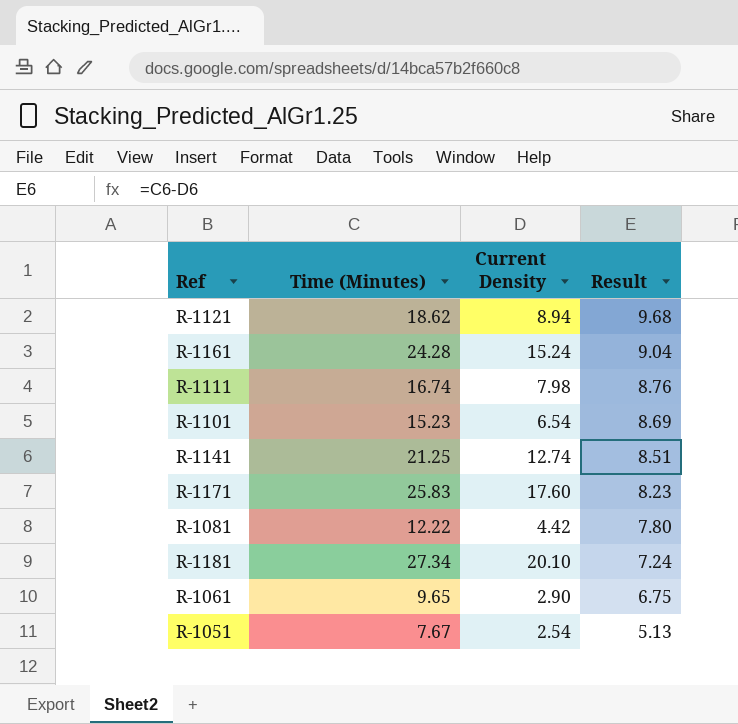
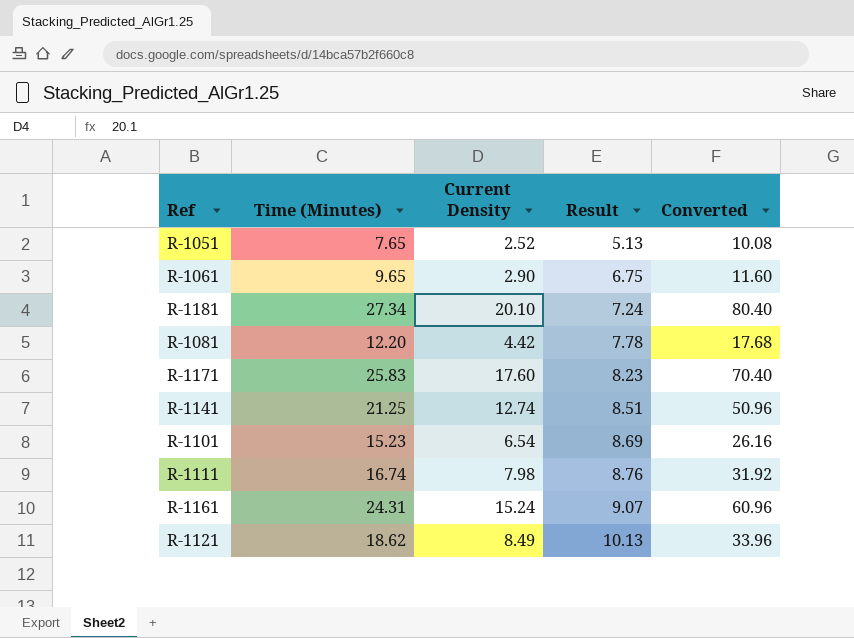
row order: Result descending -> Result ascending
column Converted | formula: none -> [Current Density] * 4
R-1051 | Time (Minutes): 7.67 -> 7.65
R-1051 | Current Density: 2.54 -> 2.52
R-1081 | Time (Minutes): 12.22 -> 12.20
R-1081 | Result: 7.80 -> 7.78
R-1161 | Time (Minutes): 24.28 -> 24.31
R-1161 | Result: 9.04 -> 9.07
R-1121 | Current Density: 8.94 -> 8.49
R-1121 | Result: 9.68 -> 10.13

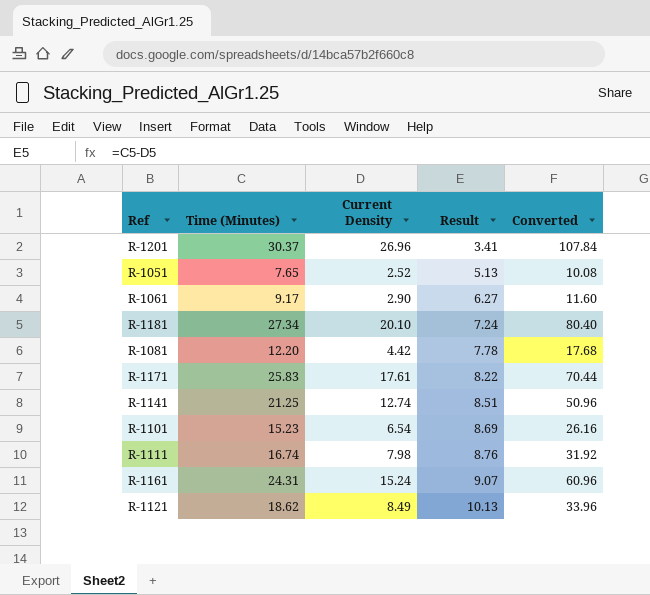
row R-1201: none -> 30.37 | 26.96 | 3.41 | 107.84
R-1061 | Time (Minutes): 9.65 -> 9.17
R-1061 | Result: 6.75 -> 6.27
R-1171 | Current Density: 17.60 -> 17.61
R-1171 | Result: 8.23 -> 8.22
R-1171 | Converted: 70.40 -> 70.44

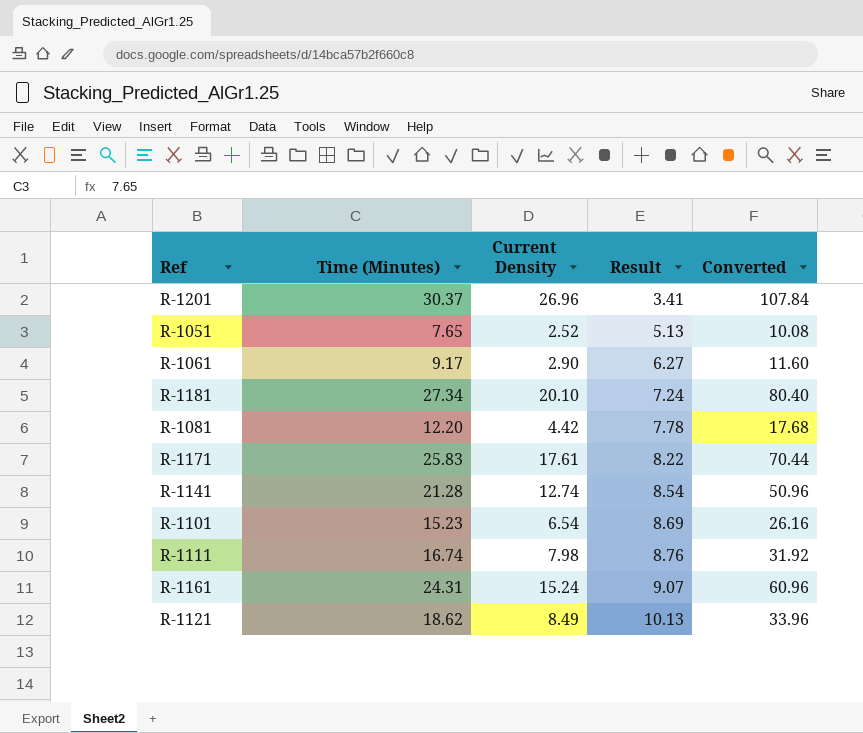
R-1141 | Time (Minutes): 21.25 -> 21.28
R-1141 | Result: 8.51 -> 8.54

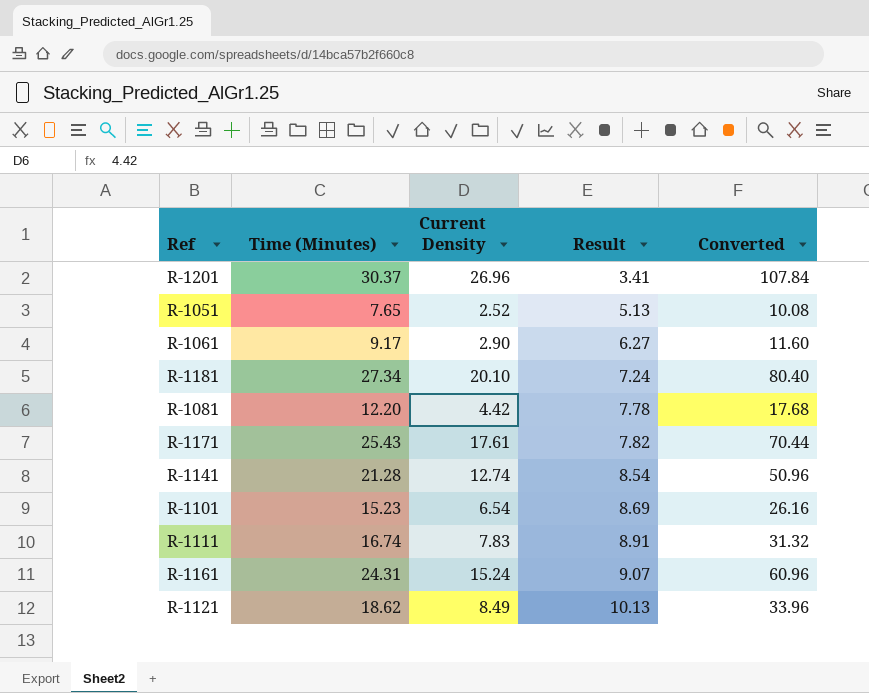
R-1171 | Time (Minutes): 25.83 -> 25.43
R-1171 | Result: 8.22 -> 7.82
R-1111 | Current Density: 7.98 -> 7.83
R-1111 | Result: 8.76 -> 8.91
R-1111 | Converted: 31.92 -> 31.32

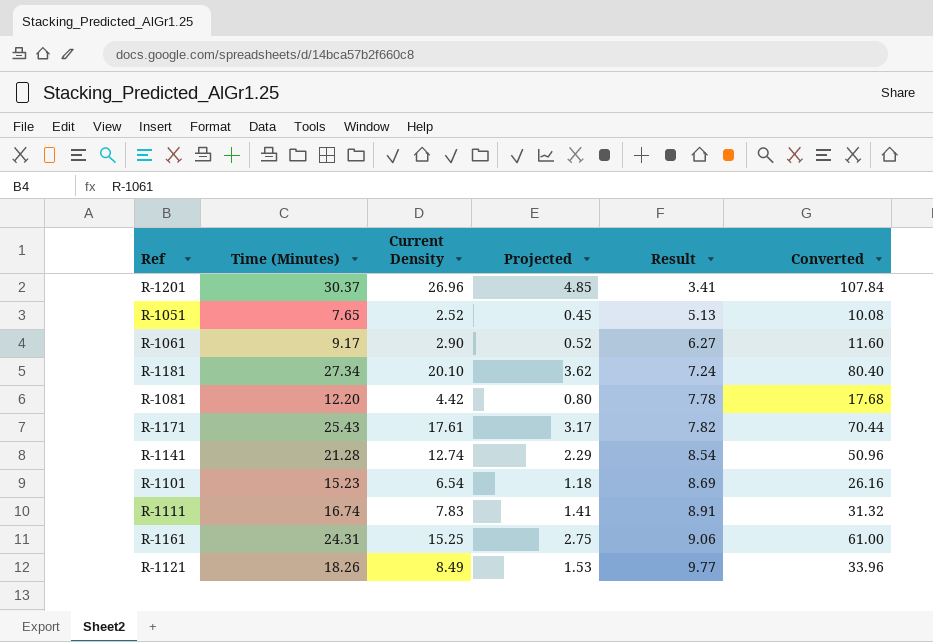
column Projected | formula: none -> [Current Density] * 0.18
R-1161 | Current Density: 15.24 -> 15.25
R-1161 | Result: 9.07 -> 9.06
R-1161 | Converted: 60.96 -> 61.00
R-1121 | Time (Minutes): 18.62 -> 18.26
R-1121 | Result: 10.13 -> 9.77

